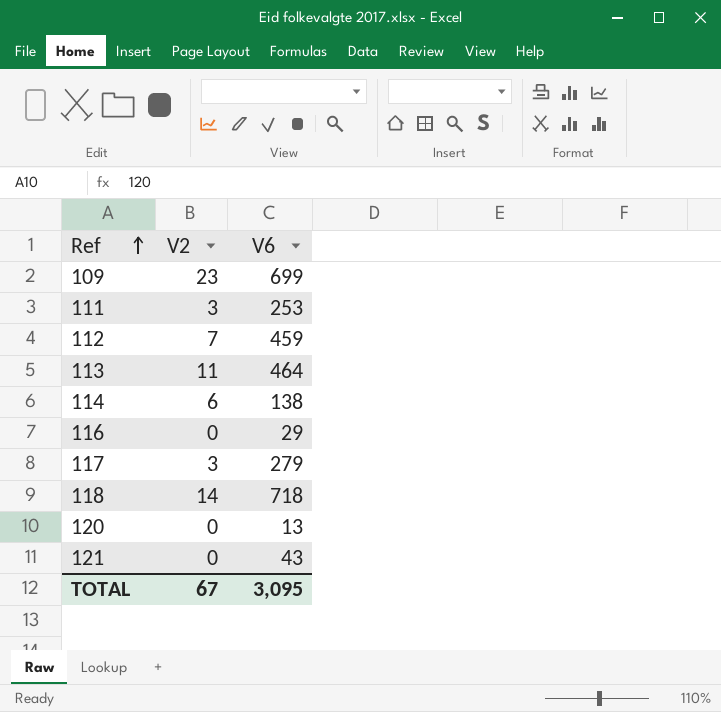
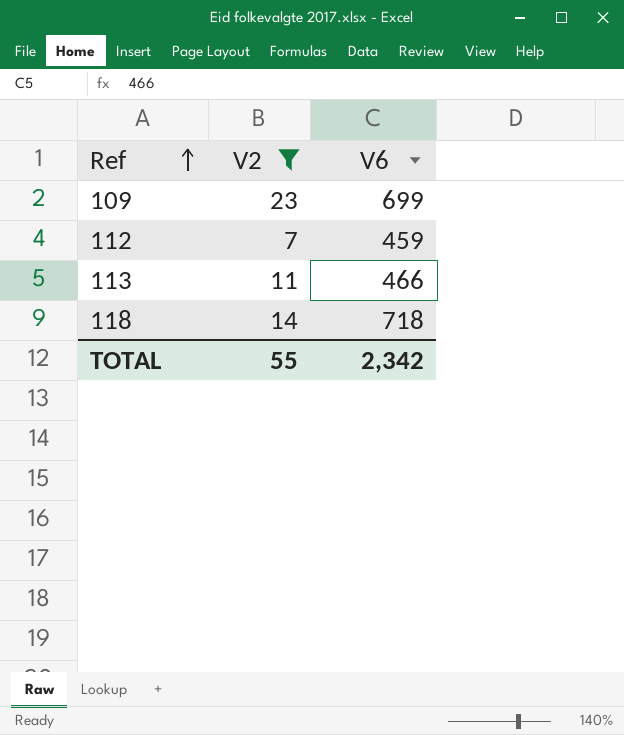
filter: none -> V2 >= 7
113 | V6: 464 -> 466
TOTAL | V2: 67 -> 55
TOTAL | V6: 3,095 -> 2,342

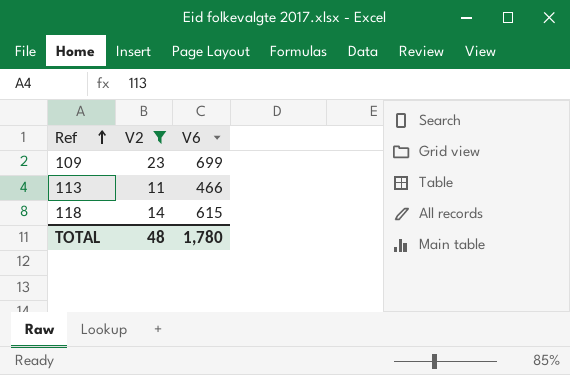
row 112: 7 | 459 -> none
118 | V6: 718 -> 615
TOTAL | V2: 55 -> 48
TOTAL | V6: 2,342 -> 1,780

